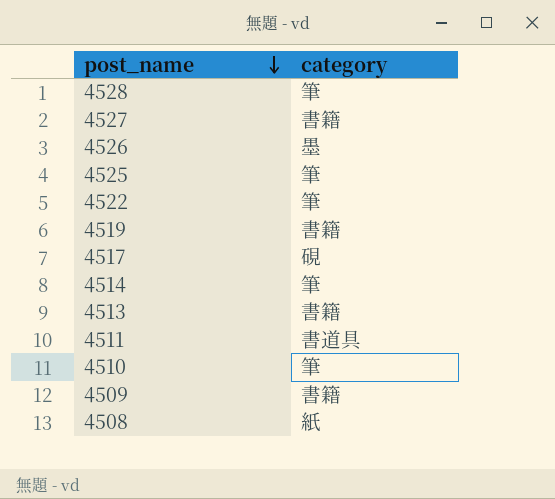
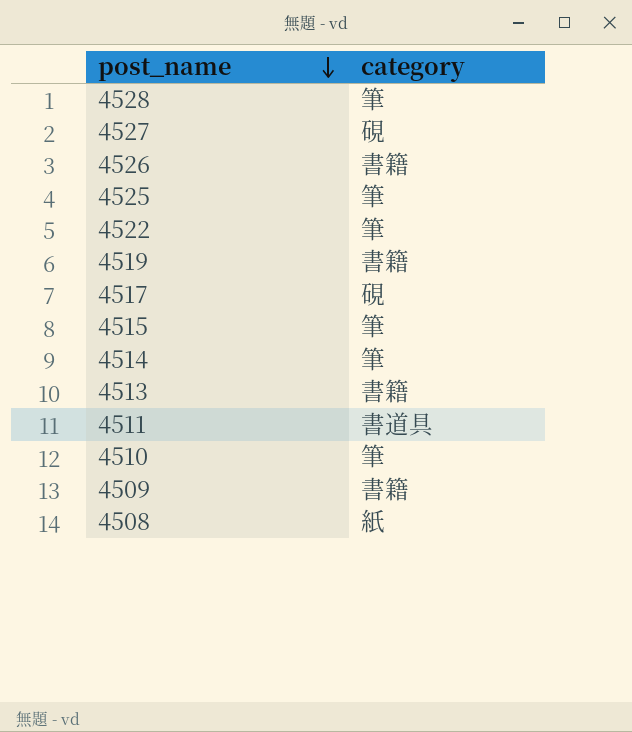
4527 | category: 書籍 -> 硯
4526 | category: 墨 -> 書籍
row 4515: none -> 筆

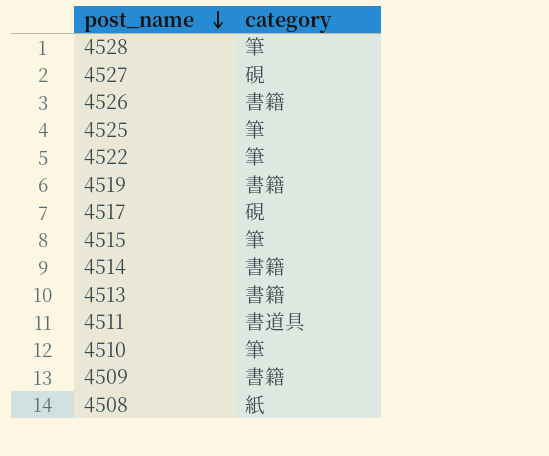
4514 | category: 筆 -> 書籍

